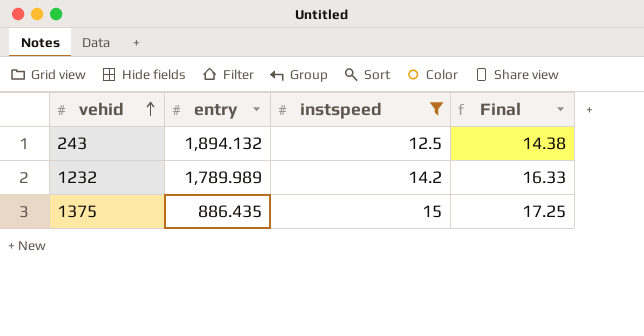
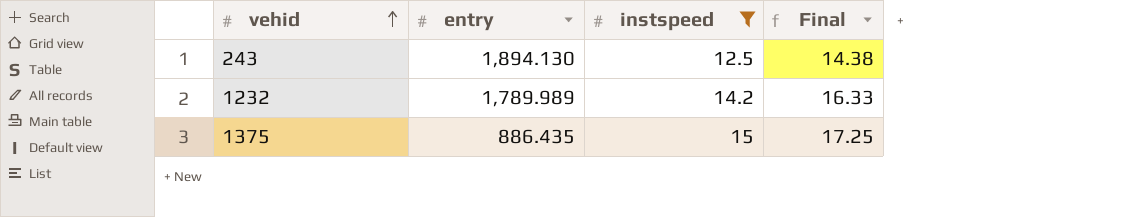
243 | entry: 1,894.132 -> 1,894.130

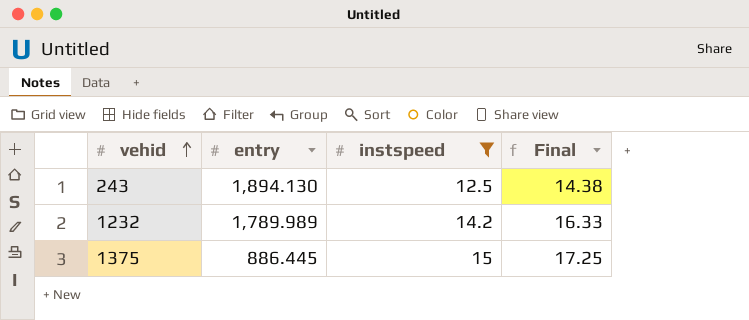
1375 | entry: 886.435 -> 886.445

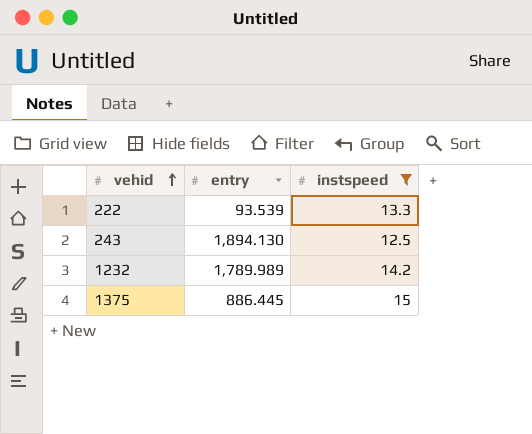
column Final | formula: [instspeed] * 1.15 -> none
row 222: none -> 93.539 | 13.3

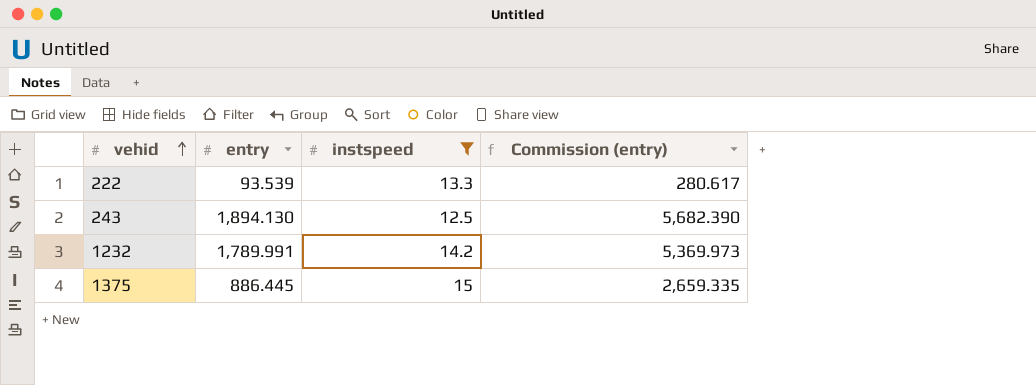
column Commission (entry) | formula: none -> [entry] * 3
1232 | entry: 1,789.989 -> 1,789.991

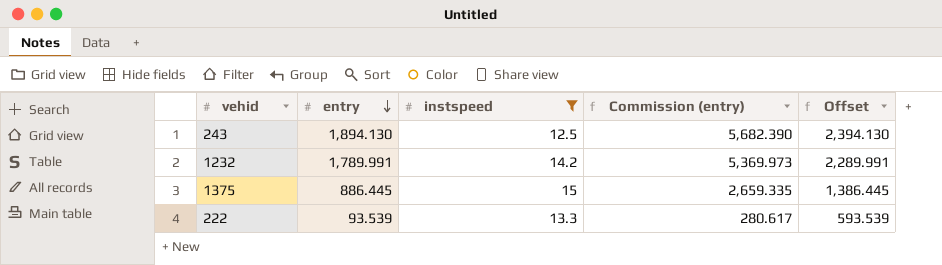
row order: vehid ascending -> entry descending
column Offset | formula: none -> [entry] + 500

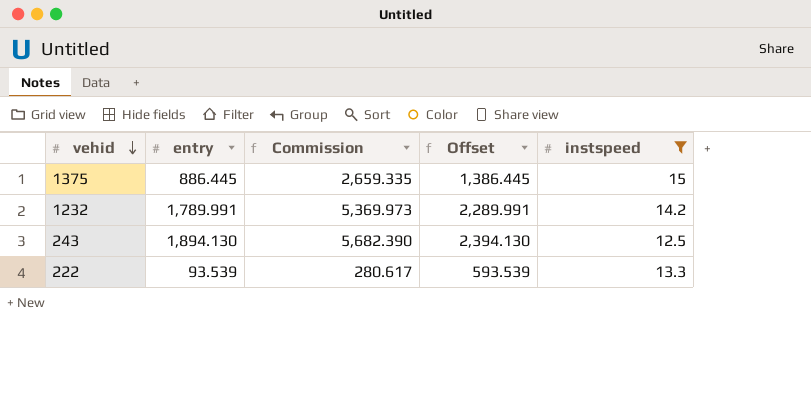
row order: entry descending -> vehid descending
column name: Commission (entry) -> Commission
column instspeed | position: 3 -> 5

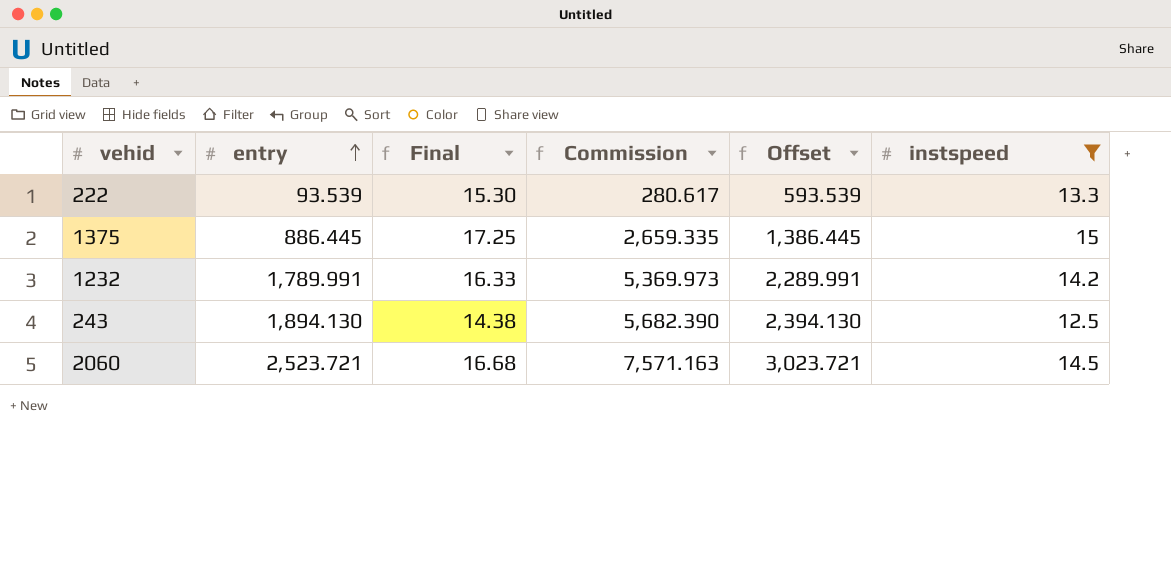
row order: vehid descending -> entry ascending
column Final | formula: none -> [instspeed] * 1.15
row 2060: none -> 2,523.721 | 16.68 | 7,571.163 | 3,023.721 | 14.5

